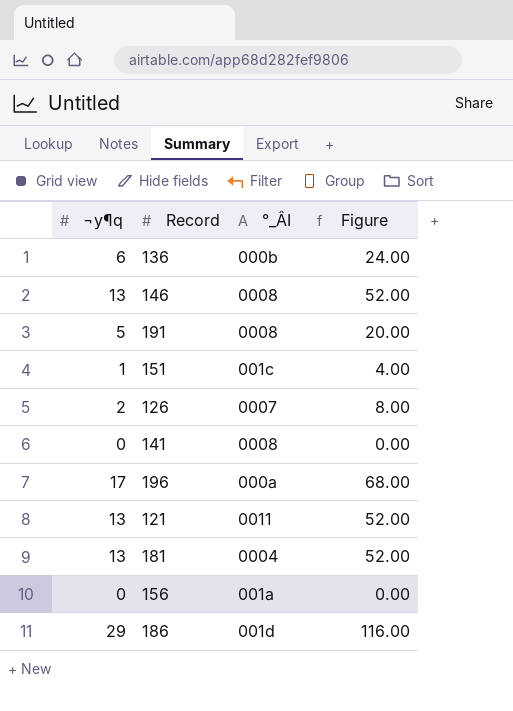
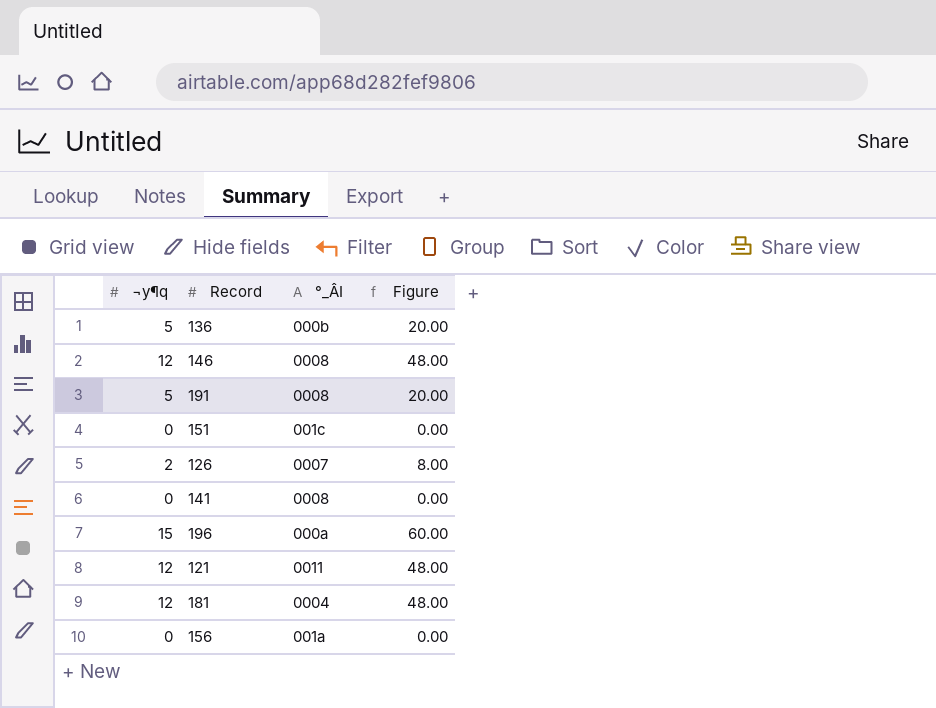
row 186: 29 | 001d | 116.00 -> none
136 | ¬y¶q: 6 -> 5
136 | Figure: 24.00 -> 20.00
146 | ¬y¶q: 13 -> 12
146 | Figure: 52.00 -> 48.00
151 | ¬y¶q: 1 -> 0
151 | Figure: 4.00 -> 0.00
196 | ¬y¶q: 17 -> 15
196 | Figure: 68.00 -> 60.00
121 | ¬y¶q: 13 -> 12
121 | Figure: 52.00 -> 48.00
181 | ¬y¶q: 13 -> 12
181 | Figure: 52.00 -> 48.00

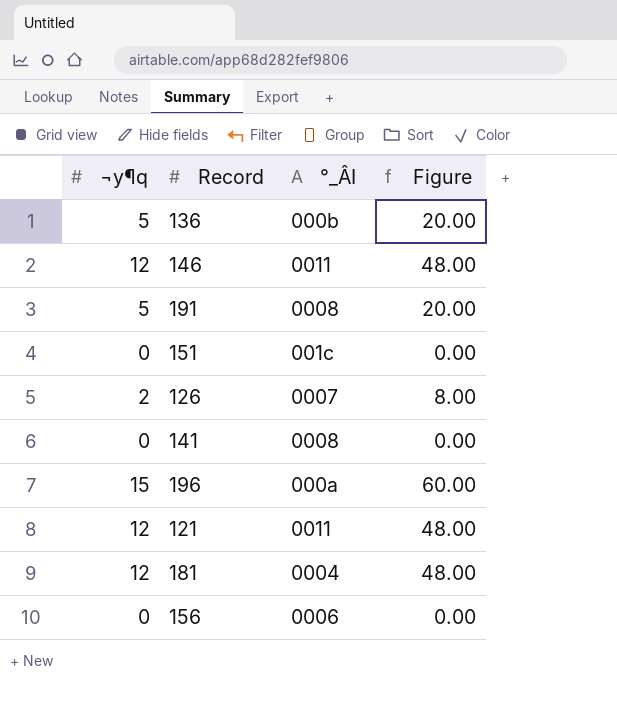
146 | °_ÂI: 0008 -> 0011
156 | °_ÂI: 001a -> 0006

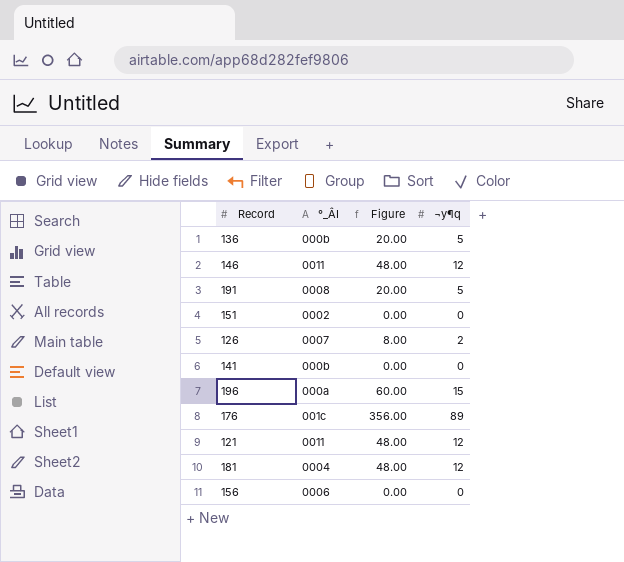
column ¬y¶q | position: 1 -> 4
151 | °_ÂI: 001c -> 0002
141 | °_ÂI: 0008 -> 000b
row 176: none -> 001c | 356.00 | 89

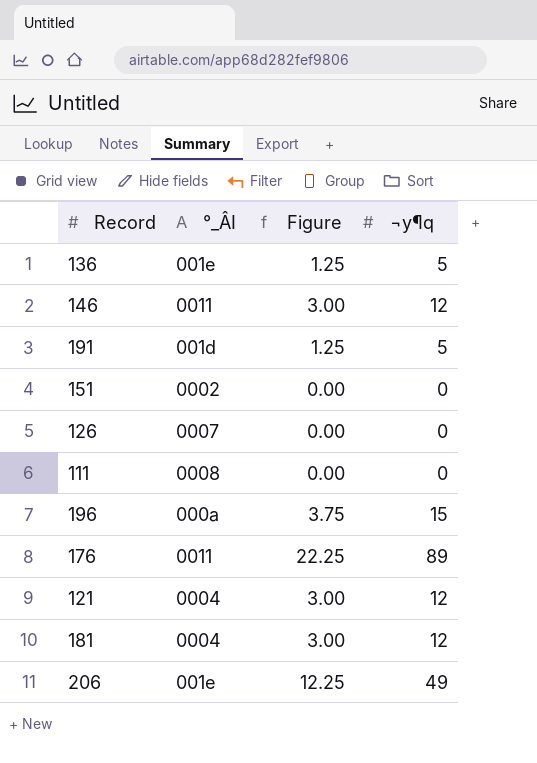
column Figure | formula: [¬y¶q] * 4 -> [¬y¶q] * 0.25
row 141: 000b | 0.00 | 0 -> none
row 156: 0006 | 0.00 | 0 -> none
136 | °_ÂI: 000b -> 001e
191 | °_ÂI: 0008 -> 001d
126 | ¬y¶q: 2 -> 0
row 111: none -> 0008 | 0.00 | 0
176 | °_ÂI: 001c -> 0011
121 | °_ÂI: 0011 -> 0004
row 206: none -> 001e | 12.25 | 49

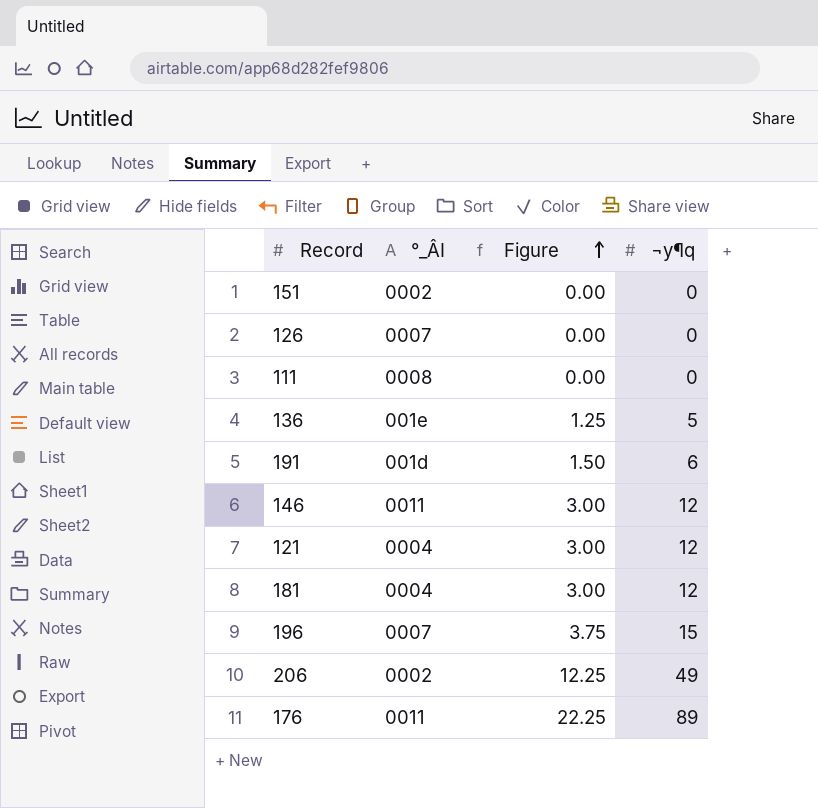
row order: none -> Figure ascending
191 | Figure: 1.25 -> 1.50
191 | ¬y¶q: 5 -> 6
196 | °_ÂI: 000a -> 0007
206 | °_ÂI: 001e -> 0002

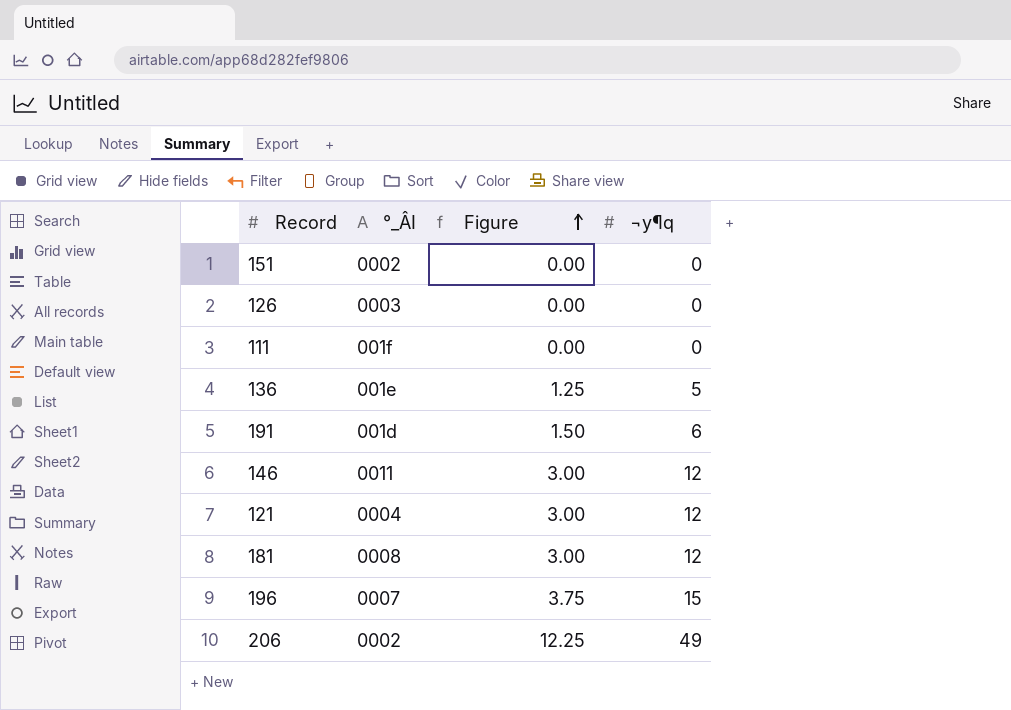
row 176: 0011 | 22.25 | 89 -> none
126 | °_ÂI: 0007 -> 0003
111 | °_ÂI: 0008 -> 001f
181 | °_ÂI: 0004 -> 0008

